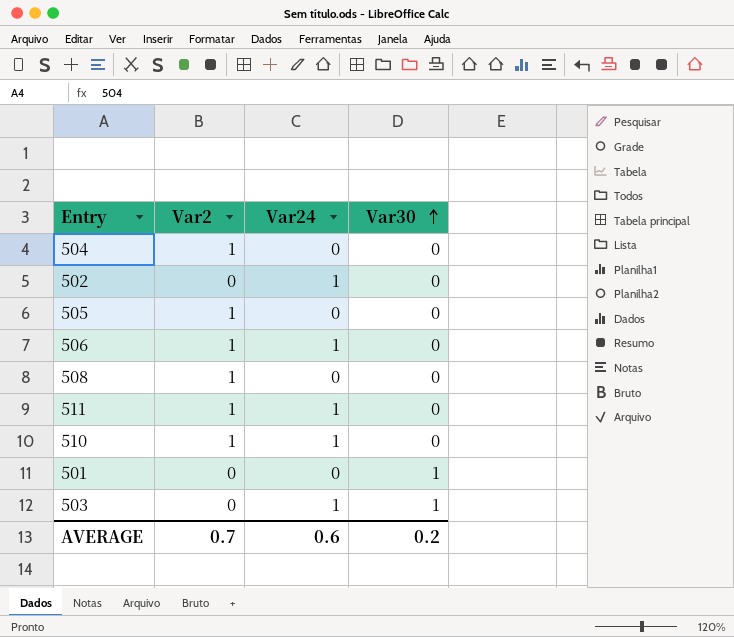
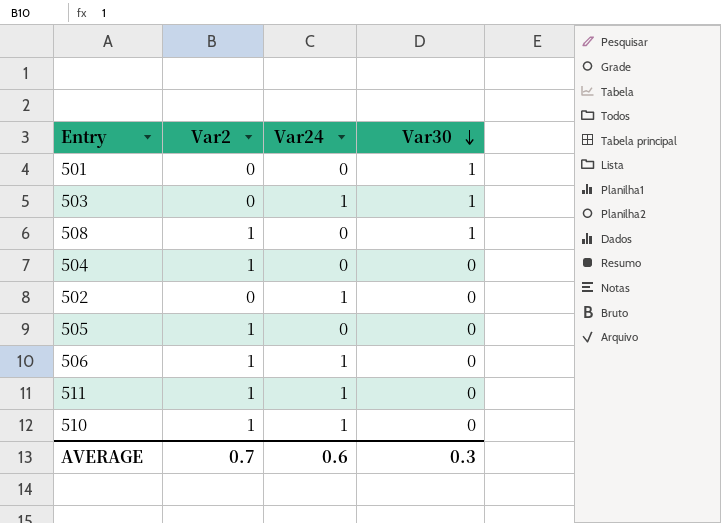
row order: Var30 ascending -> Var30 descending
508 | Var30: 0 -> 1
AVERAGE | Var30: 0.2 -> 0.3

